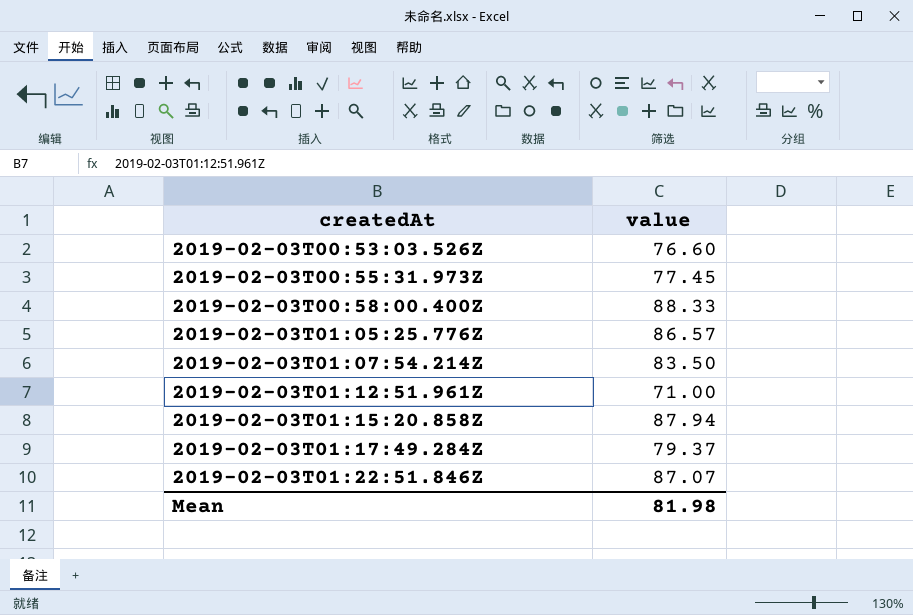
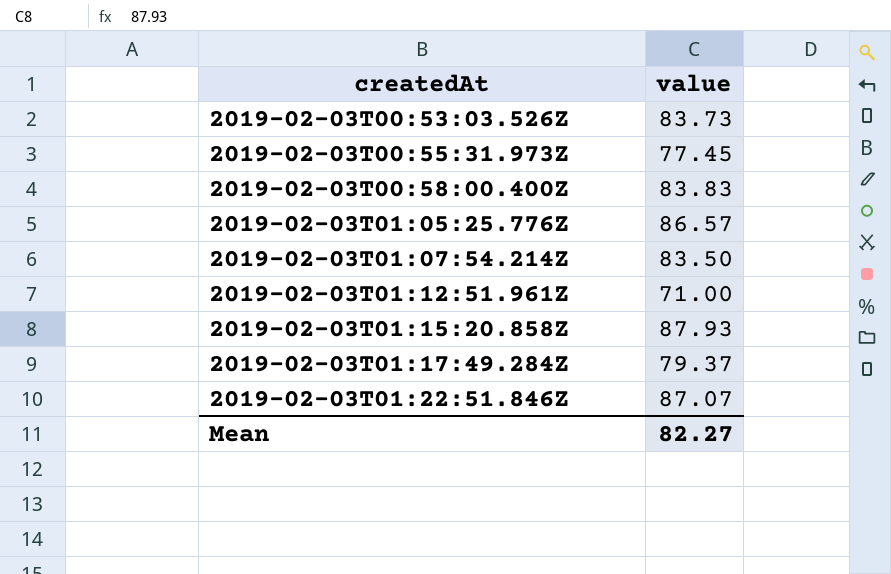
2019-02-03T00:53:03.526Z | value: 76.60 -> 83.73
2019-02-03T00:58:00.400Z | value: 88.33 -> 83.83
2019-02-03T01:15:20.858Z | value: 87.94 -> 87.93
Mean | value: 81.98 -> 82.27

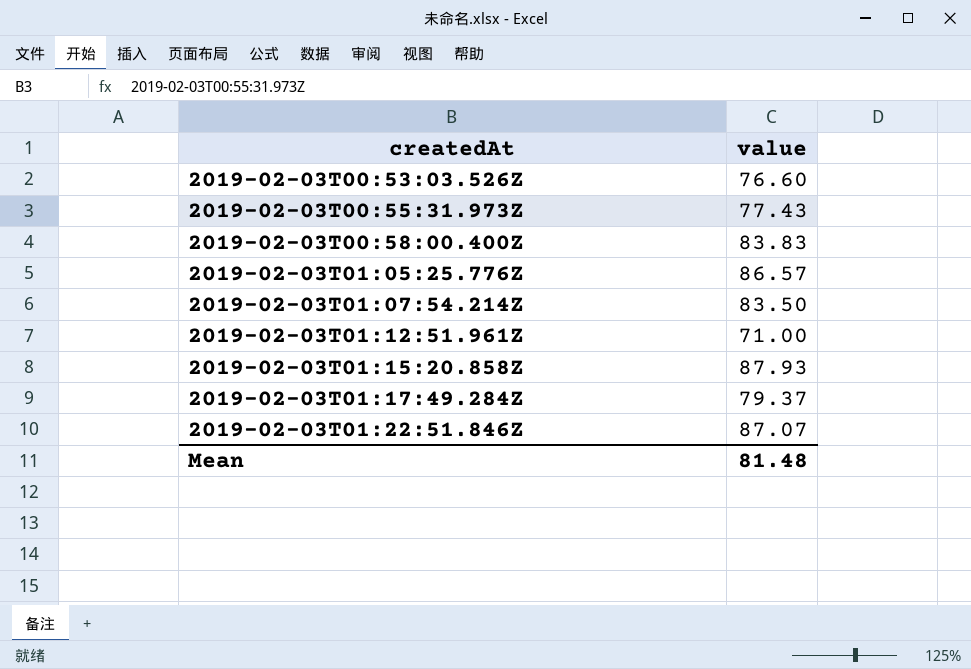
2019-02-03T00:53:03.526Z | value: 83.73 -> 76.60
2019-02-03T00:55:31.973Z | value: 77.45 -> 77.43
Mean | value: 82.27 -> 81.48

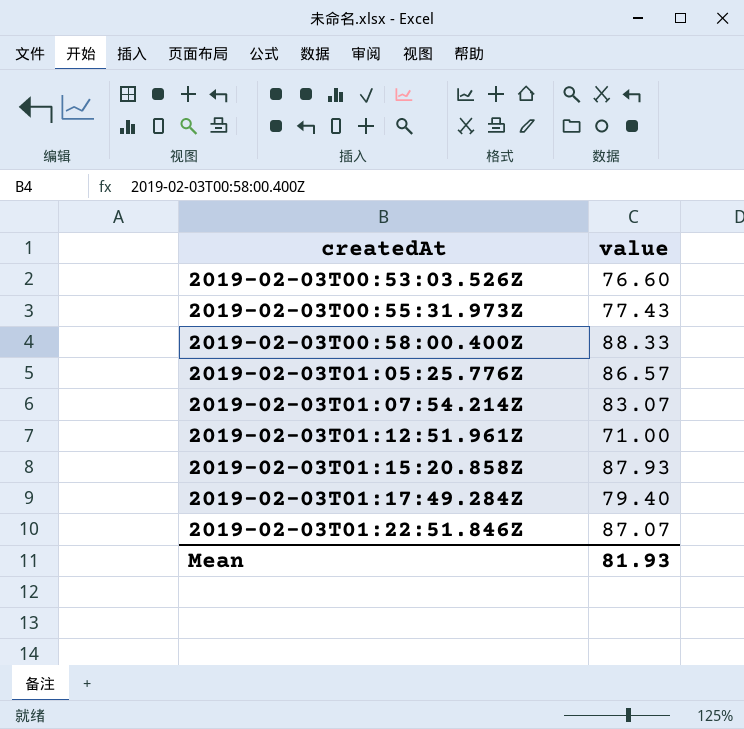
2019-02-03T00:58:00.400Z | value: 83.83 -> 88.33
2019-02-03T01:07:54.214Z | value: 83.50 -> 83.07
2019-02-03T01:17:49.284Z | value: 79.37 -> 79.40
Mean | value: 81.48 -> 81.93

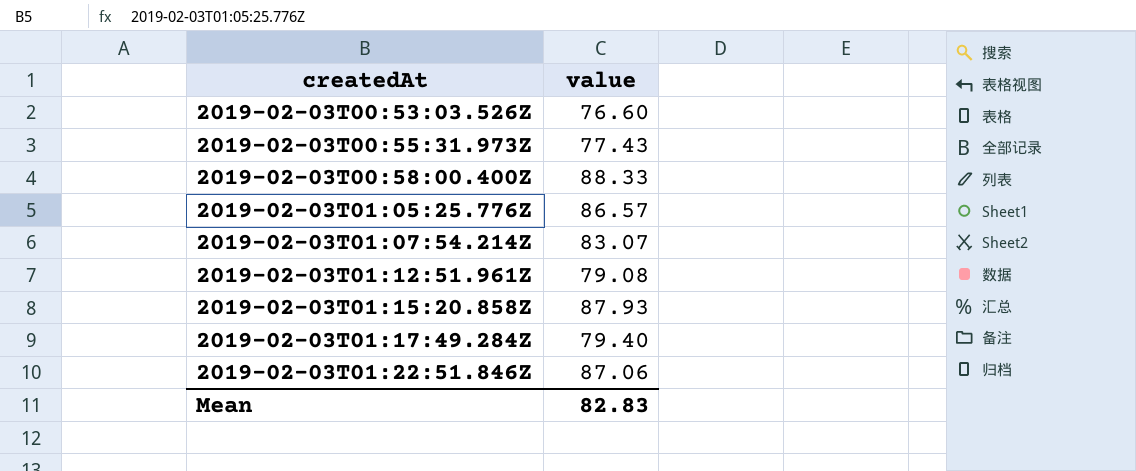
2019-02-03T01:12:51.961Z | value: 71.00 -> 79.08
2019-02-03T01:22:51.846Z | value: 87.07 -> 87.06
Mean | value: 81.93 -> 82.83

